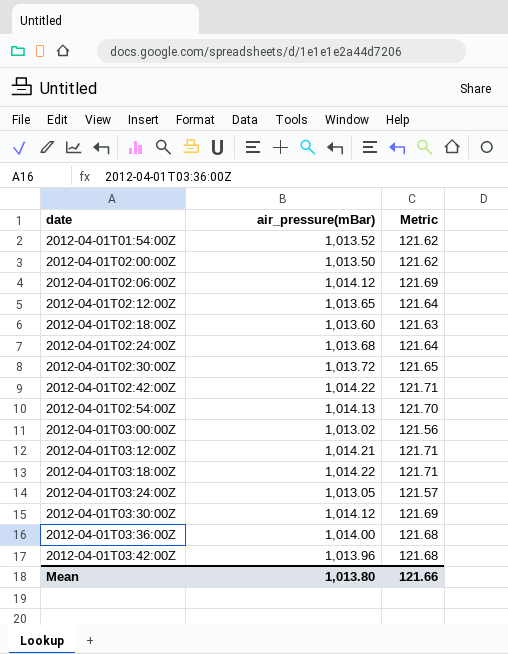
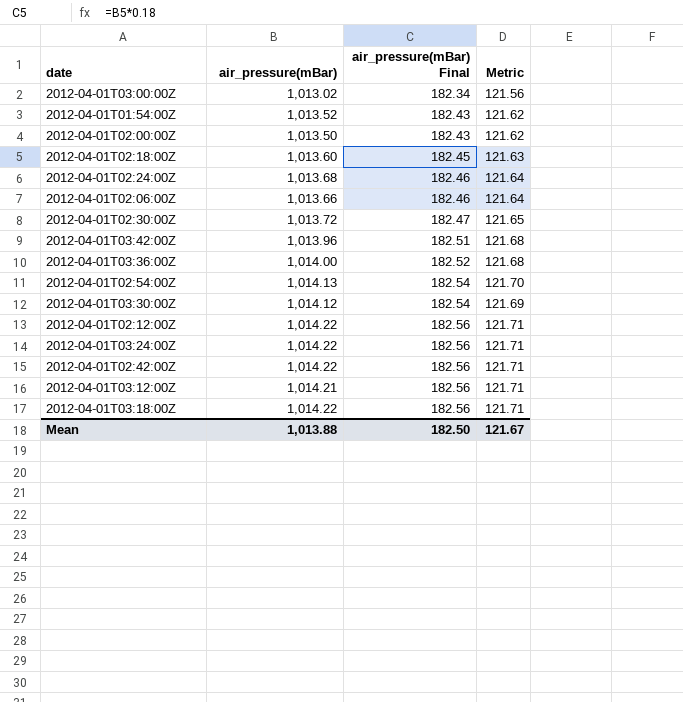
row order: date ascending -> air_pressure(mBar) Final ascending
column air_pressure(mBar) Final | formula: none -> [air_pressure(mBar)] * 0.18
2012-04-01T02:06:00Z | air_pressure(mBar): 1,014.12 -> 1,013.66
2012-04-01T02:06:00Z | Metric: 121.69 -> 121.64
2012-04-01T02:12:00Z | air_pressure(mBar): 1,013.65 -> 1,014.22
2012-04-01T02:12:00Z | Metric: 121.64 -> 121.71
2012-04-01T03:24:00Z | air_pressure(mBar): 1,013.05 -> 1,014.22
2012-04-01T03:24:00Z | Metric: 121.57 -> 121.71
Mean | air_pressure(mBar): 1,013.80 -> 1,013.88
Mean | Metric: 121.66 -> 121.67

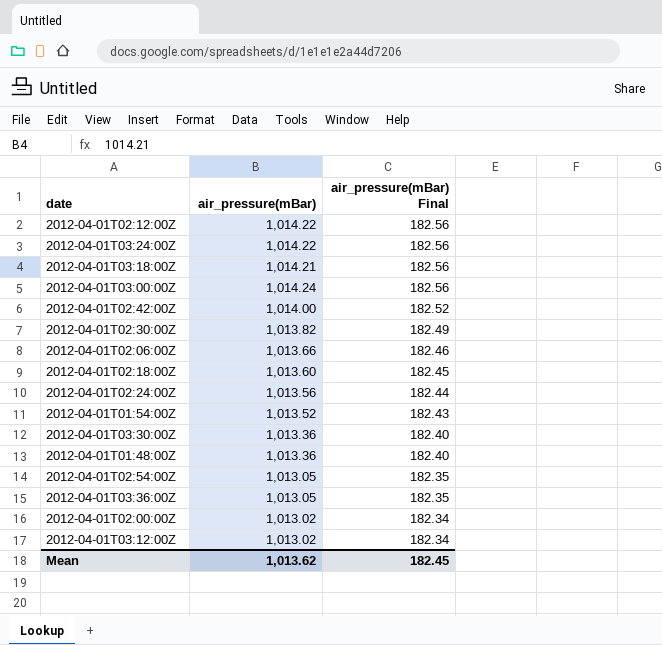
row order: air_pressure(mBar) Final ascending -> air_pressure(mBar) Final descending
column Metric | formula: [air_pressure(mBar)] * 0.12 -> none
row 2012-04-01T03:42:00Z: 1,013.96 | 182.51 | 121.68 -> none
2012-04-01T03:18:00Z | air_pressure(mBar): 1,014.22 -> 1,014.21
2012-04-01T03:00:00Z | air_pressure(mBar): 1,013.02 -> 1,014.24
2012-04-01T03:00:00Z | air_pressure(mBar) Final: 182.34 -> 182.56
2012-04-01T02:42:00Z | air_pressure(mBar): 1,014.22 -> 1,014.00
2012-04-01T02:42:00Z | air_pressure(mBar) Final: 182.56 -> 182.52
2012-04-01T02:30:00Z | air_pressure(mBar): 1,013.72 -> 1,013.82
2012-04-01T02:30:00Z | air_pressure(mBar) Final: 182.47 -> 182.49
2012-04-01T02:24:00Z | air_pressure(mBar): 1,013.68 -> 1,013.56
2012-04-01T02:24:00Z | air_pressure(mBar) Final: 182.46 -> 182.44
2012-04-01T03:30:00Z | air_pressure(mBar): 1,014.12 -> 1,013.36
2012-04-01T03:30:00Z | air_pressure(mBar) Final: 182.54 -> 182.40
row 2012-04-01T01:48:00Z: none -> 1,013.36 | 182.40
2012-04-01T02:54:00Z | air_pressure(mBar): 1,014.13 -> 1,013.05
2012-04-01T02:54:00Z | air_pressure(mBar) Final: 182.54 -> 182.35
2012-04-01T03:36:00Z | air_pressure(mBar): 1,014.00 -> 1,013.05
2012-04-01T03:36:00Z | air_pressure(mBar) Final: 182.52 -> 182.35
2012-04-01T02:00:00Z | air_pressure(mBar): 1,013.50 -> 1,013.02
2012-04-01T02:00:00Z | air_pressure(mBar) Final: 182.43 -> 182.34
2012-04-01T03:12:00Z | air_pressure(mBar): 1,014.21 -> 1,013.02
2012-04-01T03:12:00Z | air_pressure(mBar) Final: 182.56 -> 182.34
Mean | air_pressure(mBar): 1,013.88 -> 1,013.62
Mean | air_pressure(mBar) Final: 182.50 -> 182.45

